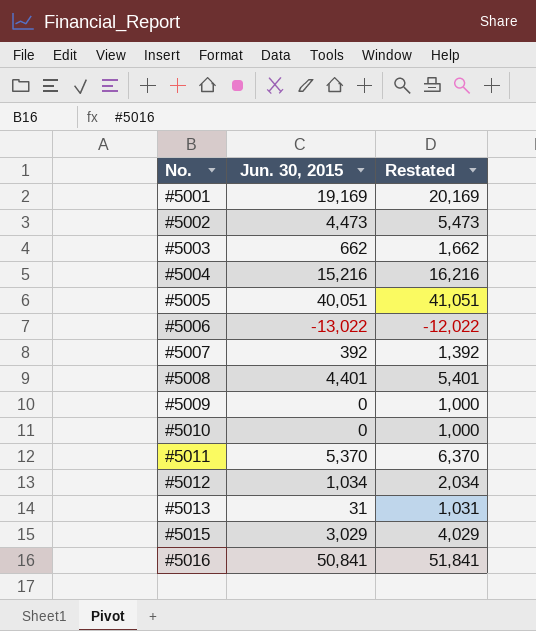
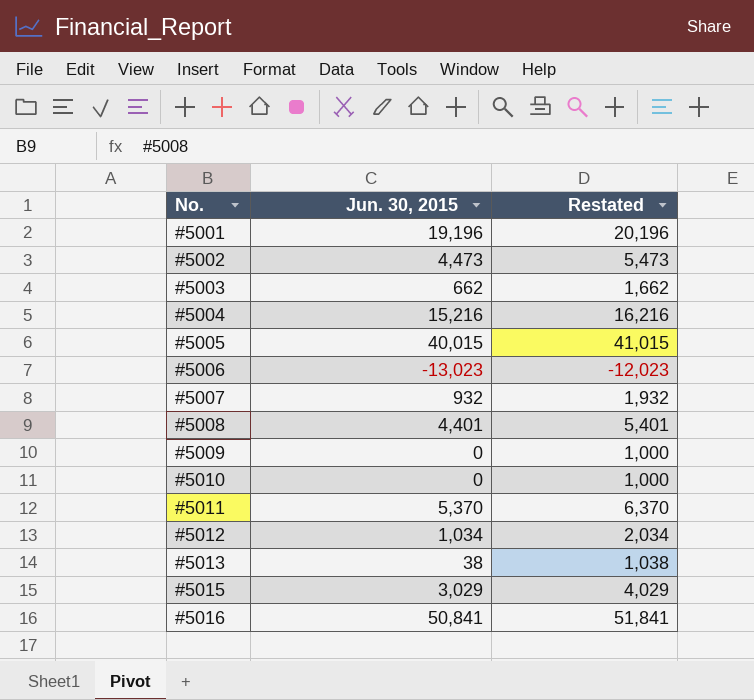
#5001 | Jun. 30, 2015: 19,169 -> 19,196
#5001 | Restated: 20,169 -> 20,196
#5005 | Jun. 30, 2015: 40,051 -> 40,015
#5005 | Restated: 41,051 -> 41,015
#5006 | Jun. 30, 2015: -13,022 -> -13,023
#5006 | Restated: -12,022 -> -12,023
#5007 | Jun. 30, 2015: 392 -> 932
#5007 | Restated: 1,392 -> 1,932
#5013 | Jun. 30, 2015: 31 -> 38
#5013 | Restated: 1,031 -> 1,038

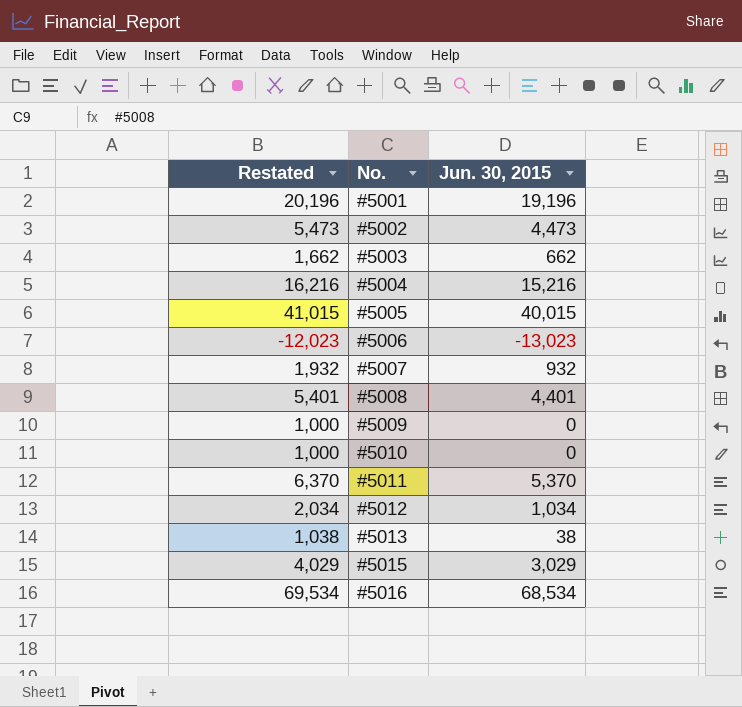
column Restated | position: 3 -> 1
#5016 | Restated: 51,841 -> 69,534
#5016 | Jun. 30, 2015: 50,841 -> 68,534

